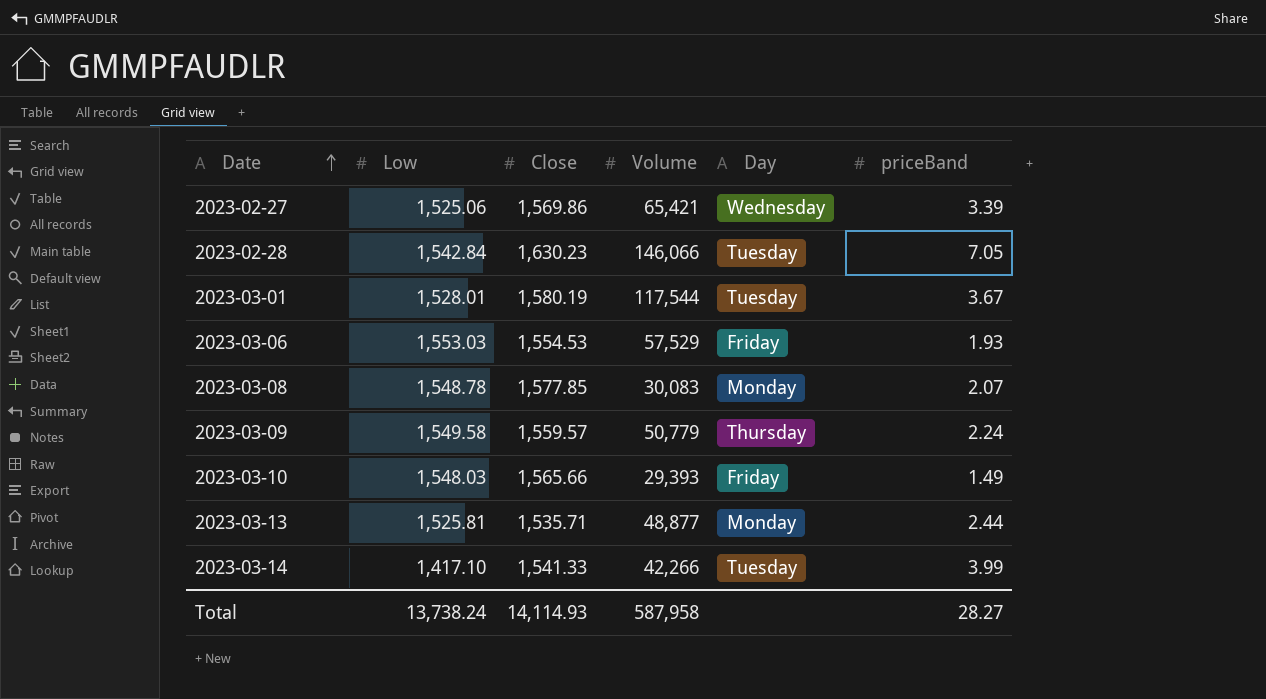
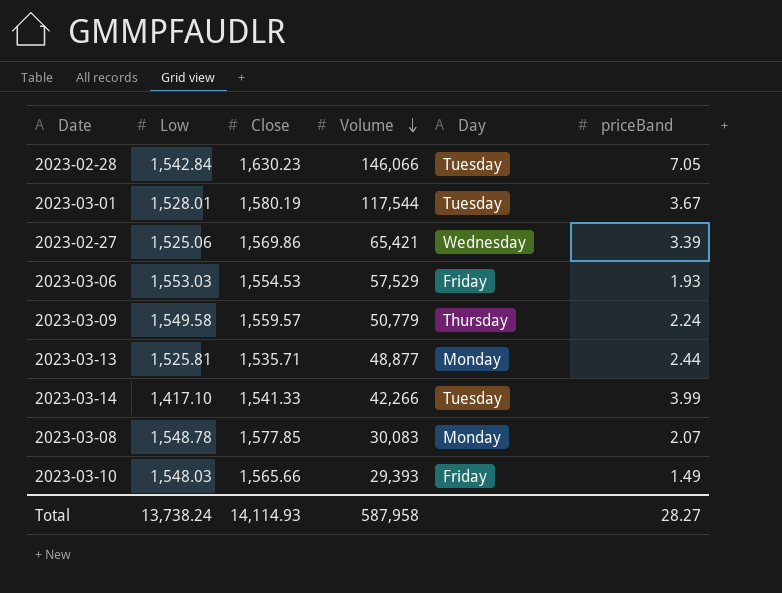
row order: Date ascending -> Volume descending

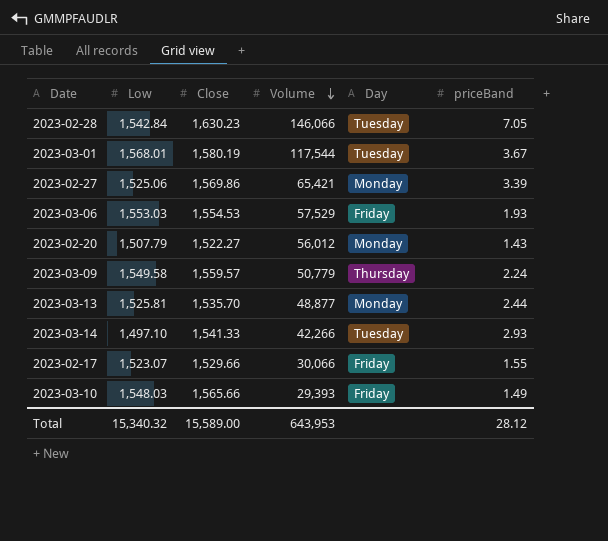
row 2023-03-08: 1,548.78 | 1,577.85 | 30,083 | Monday | 2.07 -> none
2023-03-01 | Low: 1,528.01 -> 1,568.01
2023-02-27 | Day: Wednesday -> Monday
row 2023-02-20: none -> 1,507.79 | 1,522.27 | 56,012 | Monday | 1.43
2023-03-13 | Close: 1,535.71 -> 1,535.70
2023-03-14 | Low: 1,417.10 -> 1,497.10
2023-03-14 | priceBand: 3.99 -> 2.93
row 2023-02-17: none -> 1,523.07 | 1,529.66 | 30,066 | Friday | 1.55
Total | Low: 13,738.24 -> 15,340.32
Total | Close: 14,114.93 -> 15,589.00
Total | Volume: 587,958 -> 643,953
Total | priceBand: 28.27 -> 28.12

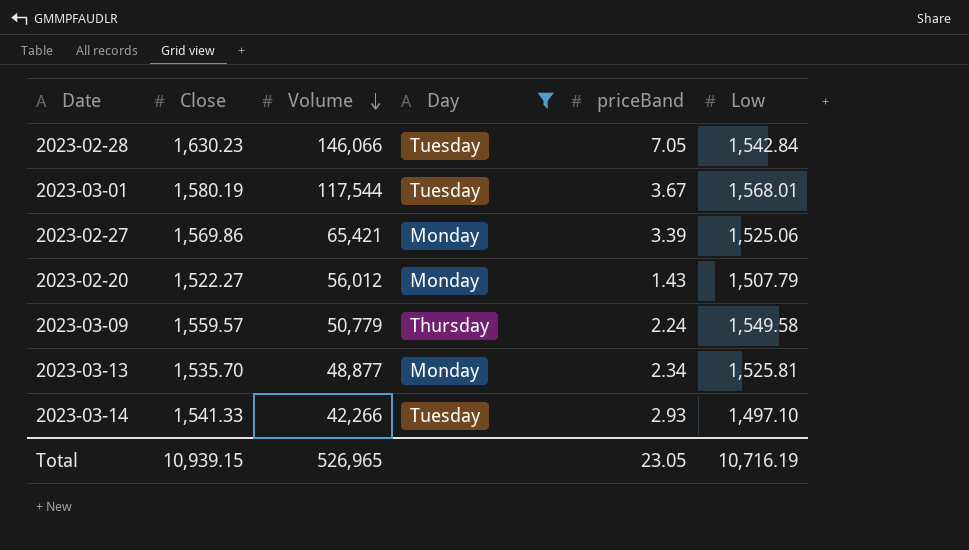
filter: none -> Day != Friday
column Low | position: 2 -> 6
2023-03-13 | priceBand: 2.44 -> 2.34
Total | Close: 15,589.00 -> 10,939.15
Total | Volume: 643,953 -> 526,965
Total | priceBand: 28.12 -> 23.05
Total | Low: 15,340.32 -> 10,716.19

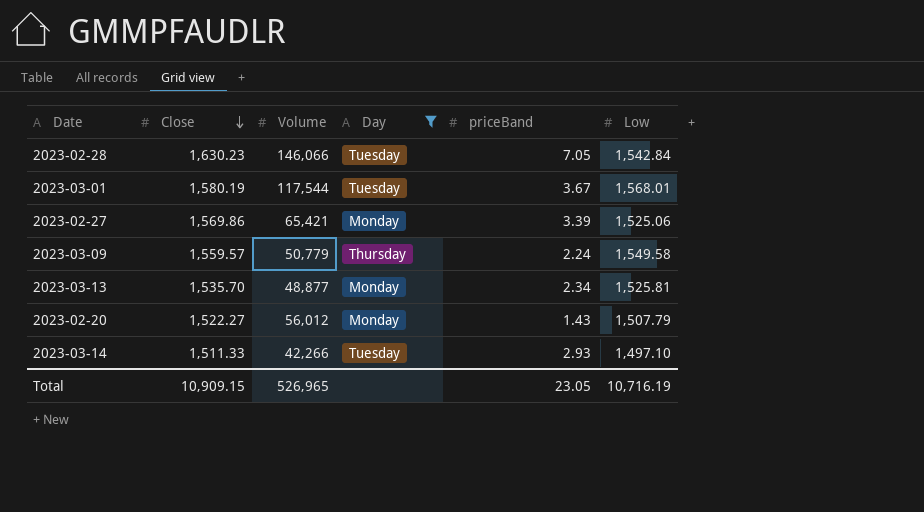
row order: Volume descending -> Close descending
2023-03-14 | Close: 1,541.33 -> 1,511.33
Total | Close: 10,939.15 -> 10,909.15

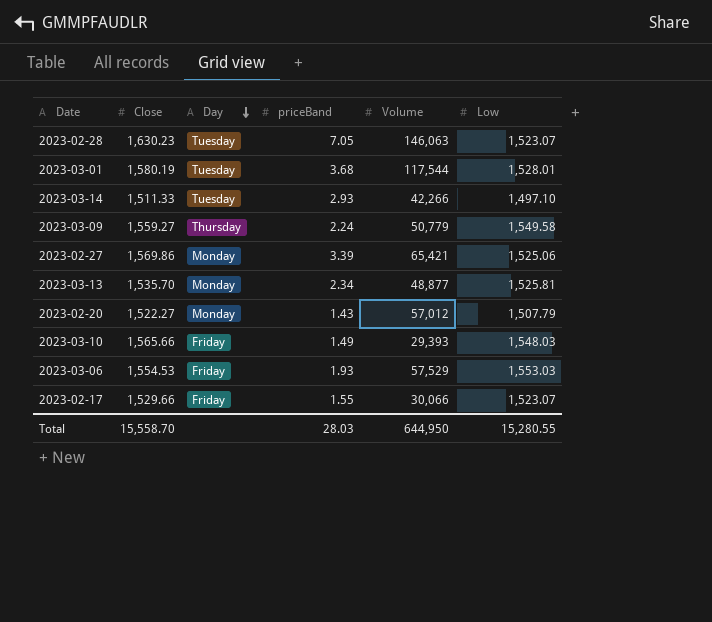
filter: Day != Friday -> none
row order: Close descending -> Day descending
column Volume | position: 3 -> 5
2023-02-28 | Volume: 146,066 -> 146,063
2023-02-28 | Low: 1,542.84 -> 1,523.07
2023-03-01 | priceBand: 3.67 -> 3.68
2023-03-01 | Low: 1,568.01 -> 1,528.01
2023-03-09 | Close: 1,559.57 -> 1,559.27
2023-02-20 | Volume: 56,012 -> 57,012
Total | Close: 10,909.15 -> 15,558.70
Total | priceBand: 23.05 -> 28.03
Total | Volume: 526,965 -> 644,950
Total | Low: 10,716.19 -> 15,280.55

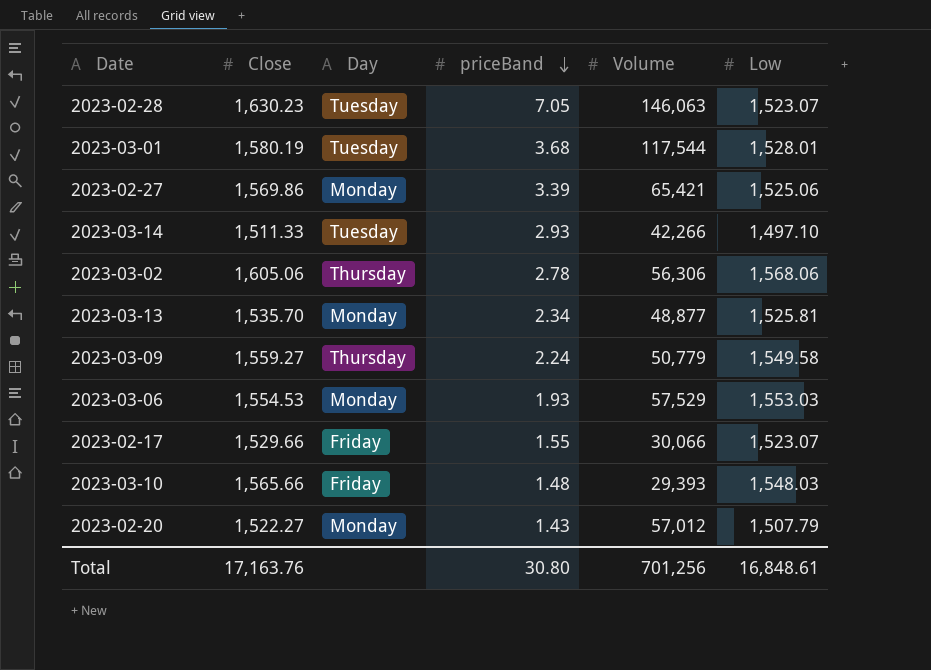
row order: Day descending -> priceBand descending
row 2023-03-02: none -> 1,605.06 | Thursday | 2.78 | 56,306 | 1,568.06
2023-03-06 | Day: Friday -> Monday
2023-03-10 | priceBand: 1.49 -> 1.48
Total | Close: 15,558.70 -> 17,163.76
Total | priceBand: 28.03 -> 30.80
Total | Volume: 644,950 -> 701,256
Total | Low: 15,280.55 -> 16,848.61

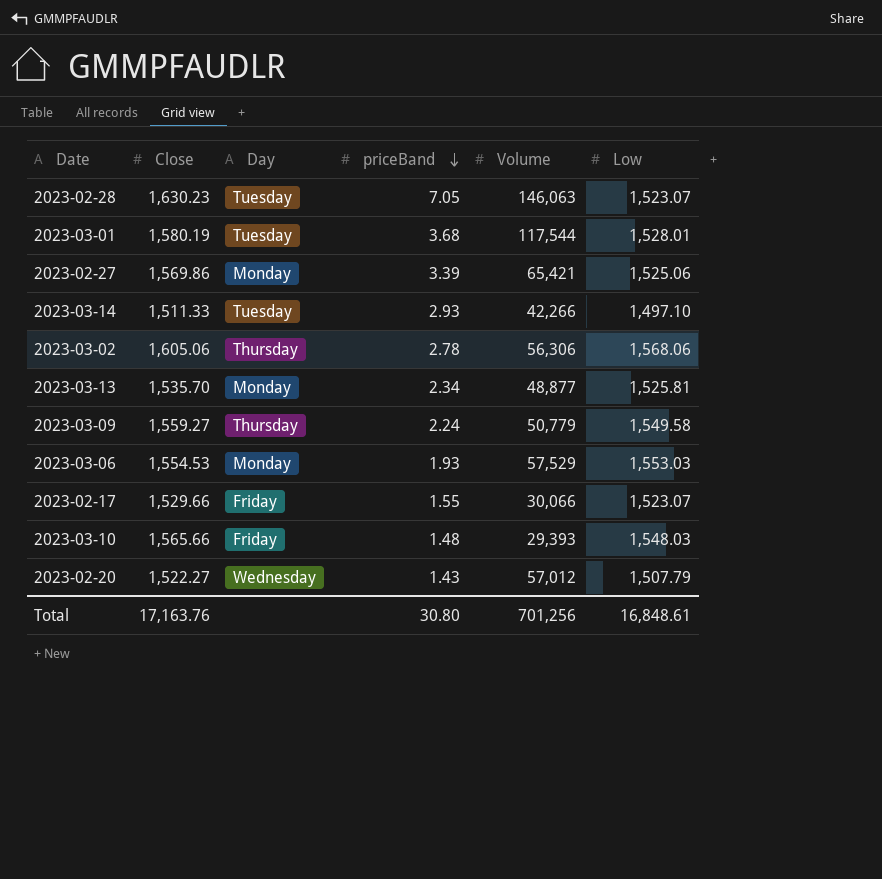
2023-02-20 | Day: Monday -> Wednesday

